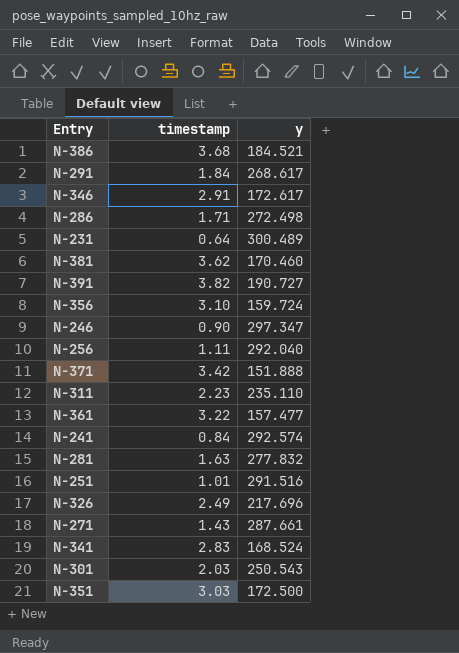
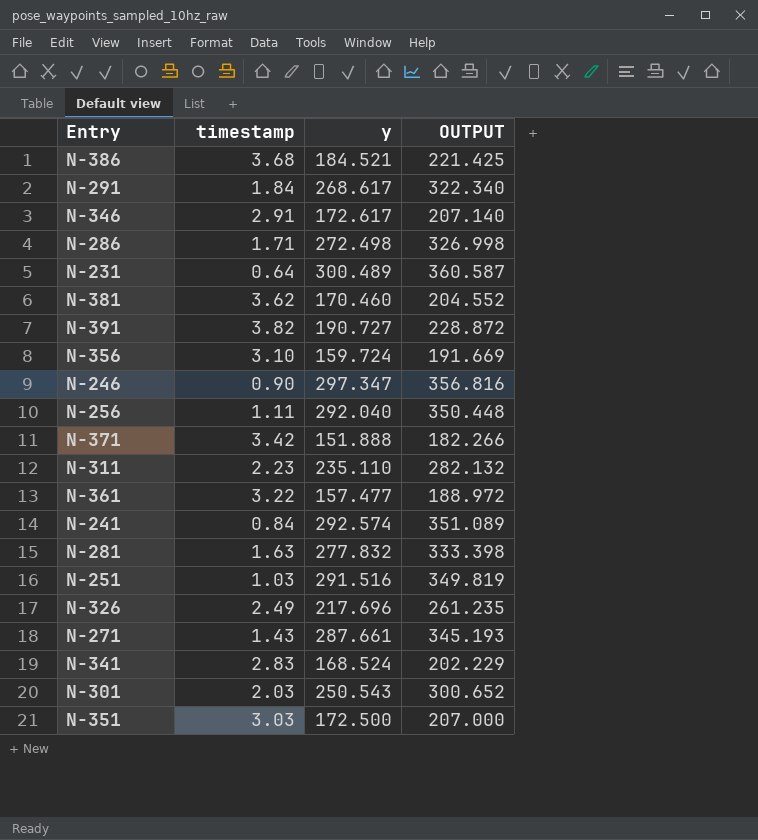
column OUTPUT | formula: none -> [y] * 1.2
N-251 | timestamp: 1.01 -> 1.03

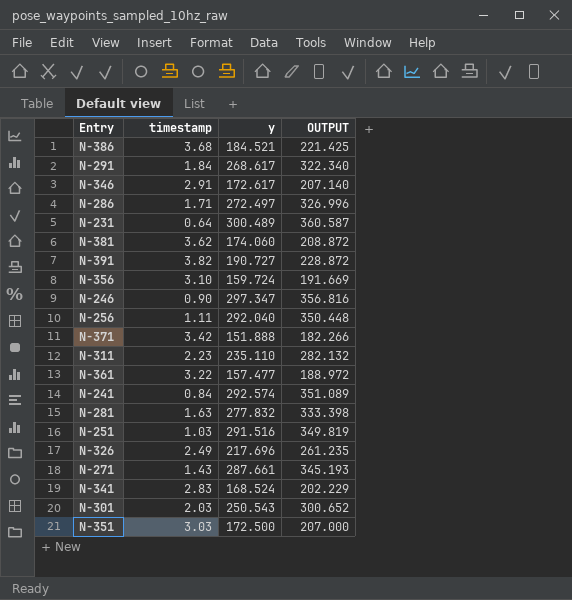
N-286 | y: 272.498 -> 272.497
N-286 | OUTPUT: 326.998 -> 326.996
N-381 | y: 170.460 -> 174.060
N-381 | OUTPUT: 204.552 -> 208.872

